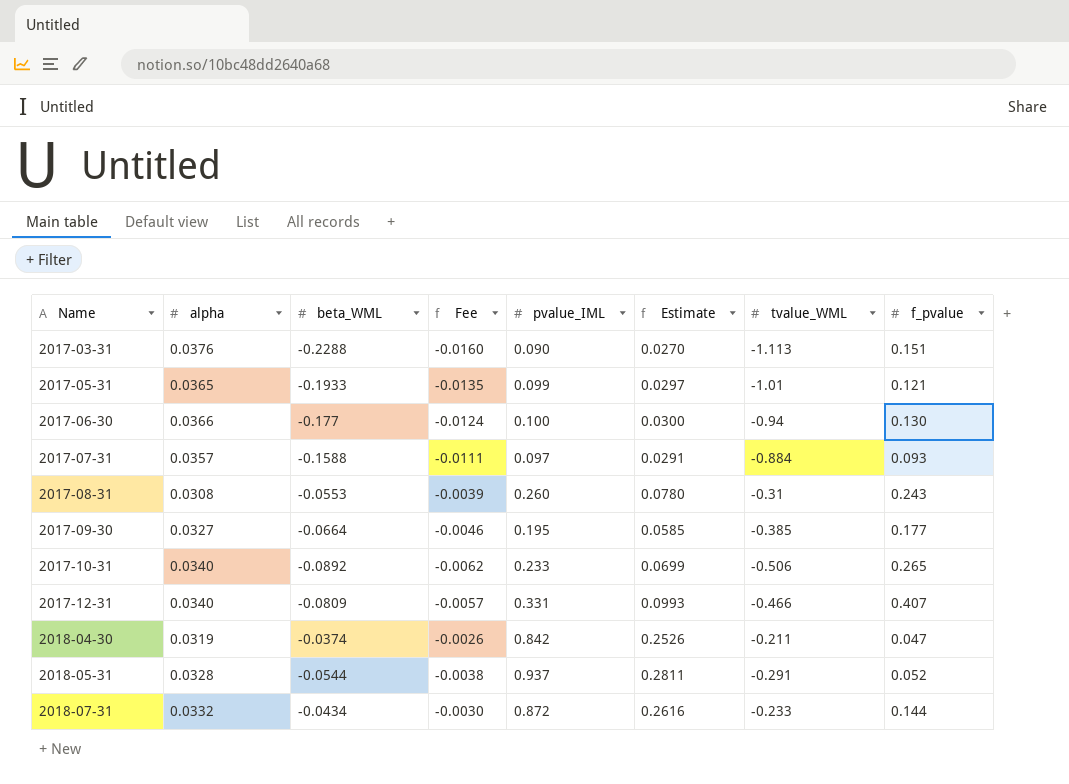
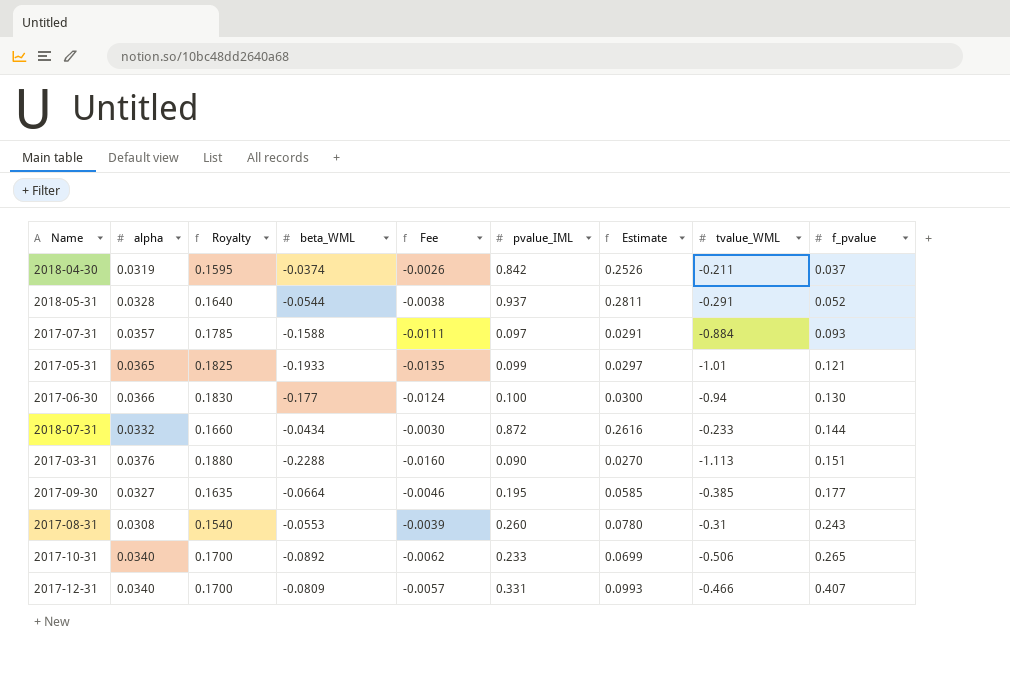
row order: Name ascending -> f_pvalue ascending
column Royalty | formula: none -> [alpha] * 5
2018-04-30 | f_pvalue: 0.047 -> 0.037

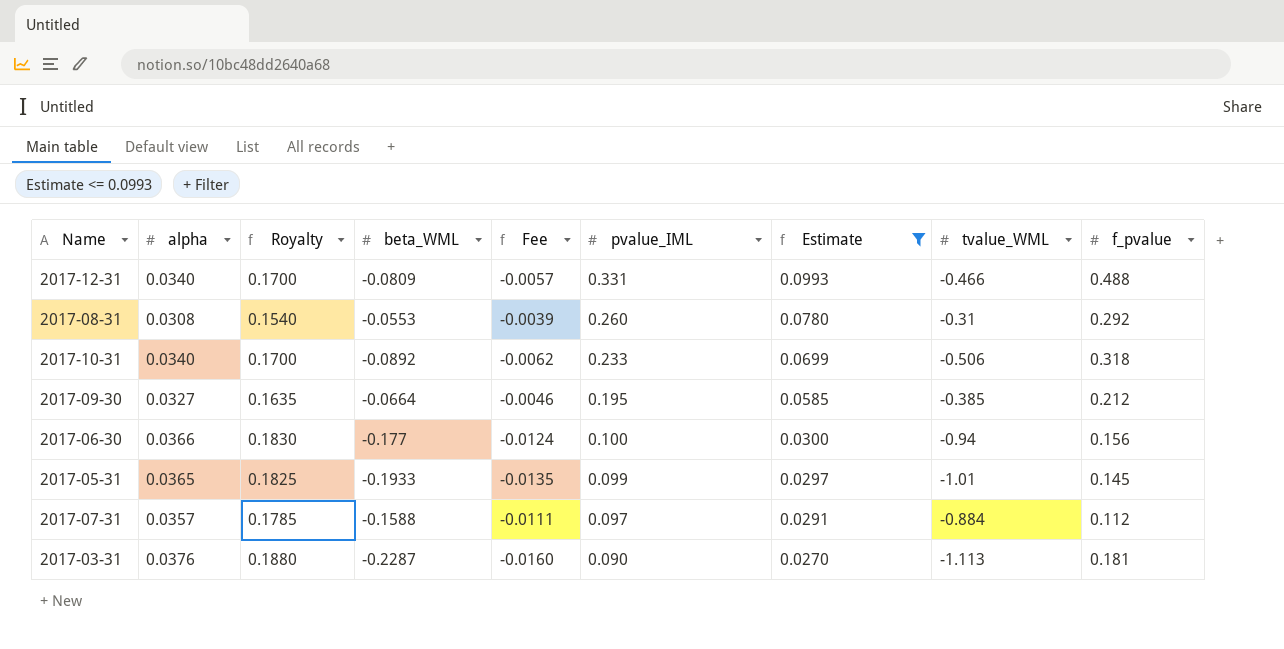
filter: none -> Estimate <= 0.0993
row order: f_pvalue ascending -> pvalue_IML descending
2017-12-31 | f_pvalue: 0.407 -> 0.488
2017-08-31 | f_pvalue: 0.243 -> 0.292
2017-10-31 | f_pvalue: 0.265 -> 0.318
2017-09-30 | f_pvalue: 0.177 -> 0.212
2017-06-30 | f_pvalue: 0.130 -> 0.156
2017-05-31 | f_pvalue: 0.121 -> 0.145
2017-07-31 | f_pvalue: 0.093 -> 0.112
2017-03-31 | beta_WML: -0.2288 -> -0.2287
2017-03-31 | f_pvalue: 0.151 -> 0.181

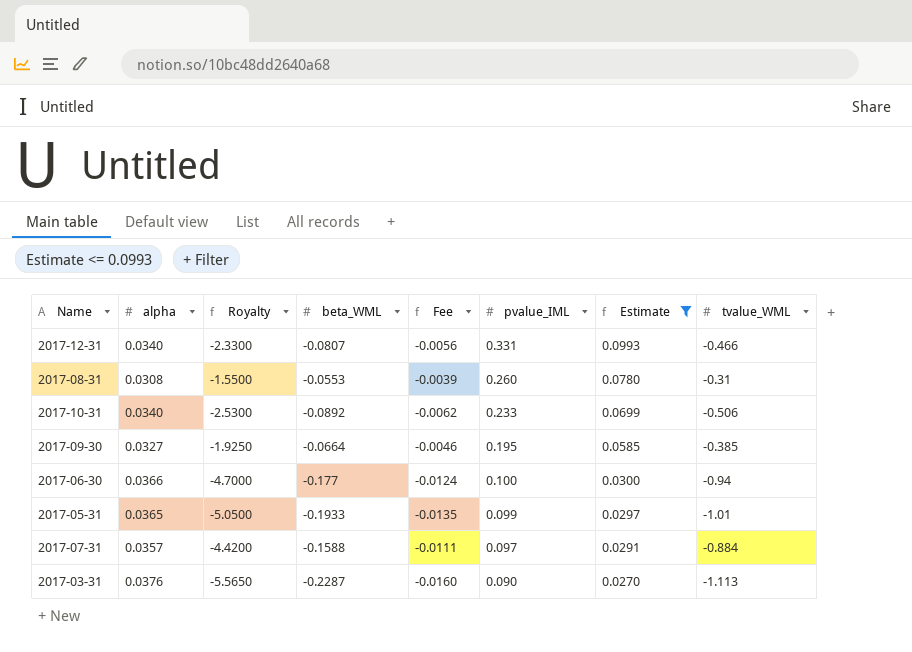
column f_pvalue | position: 9 -> none
column Royalty | formula: [alpha] * 5 -> [tvalue_WML] * 5
2017-12-31 | beta_WML: -0.0809 -> -0.0807
2017-12-31 | Fee: -0.0057 -> -0.0056

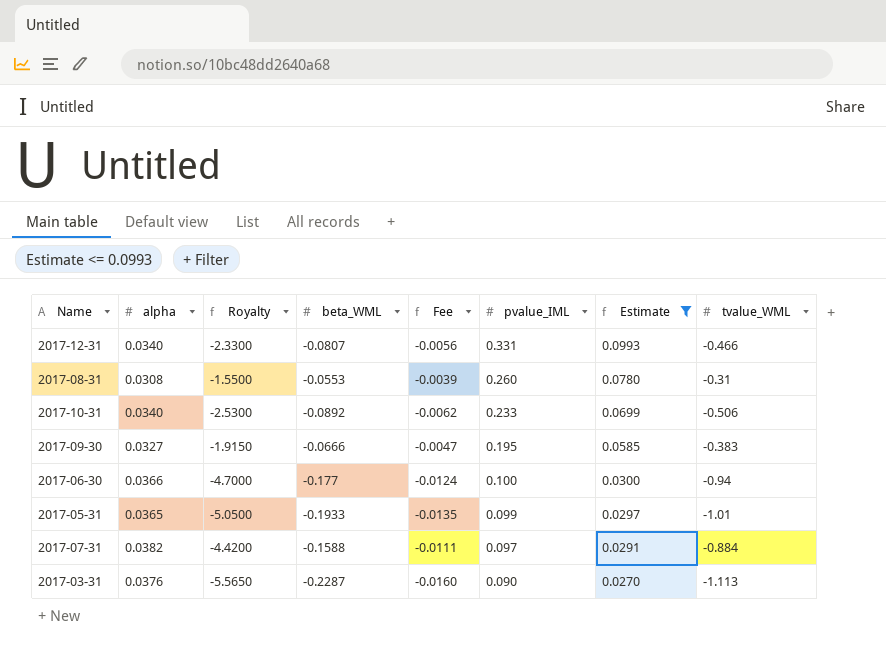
2017-09-30 | Royalty: -1.9250 -> -1.9150
2017-09-30 | beta_WML: -0.0664 -> -0.0666
2017-09-30 | Fee: -0.0046 -> -0.0047
2017-09-30 | tvalue_WML: -0.385 -> -0.383
2017-07-31 | alpha: 0.0357 -> 0.0382

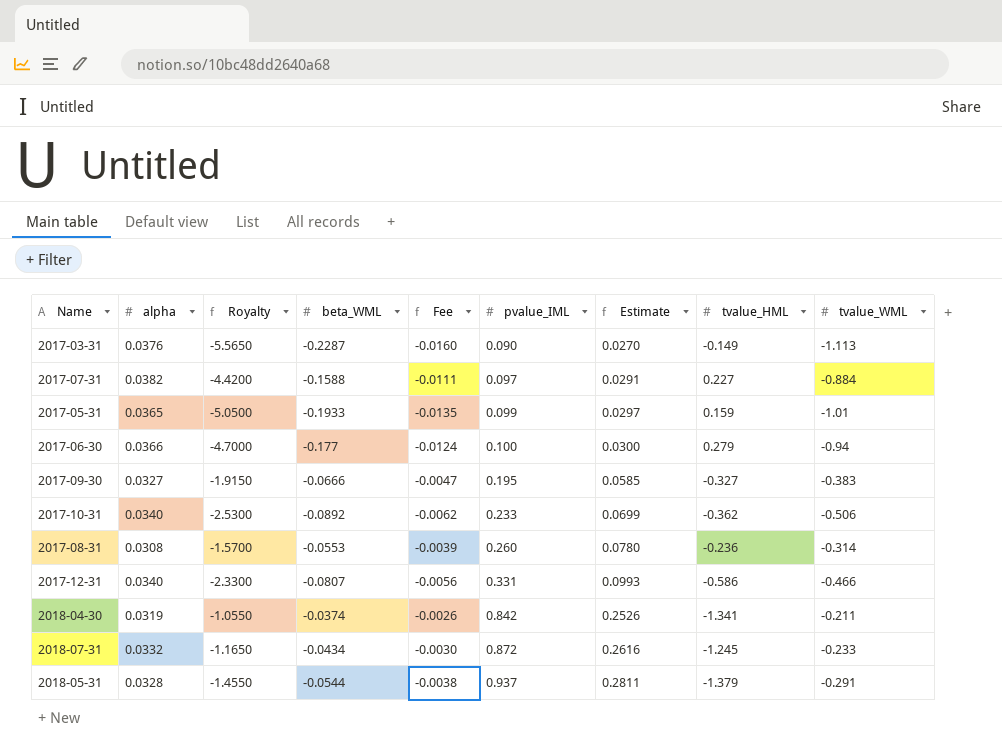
filter: Estimate <= 0.0993 -> none
row order: pvalue_IML descending -> pvalue_IML ascending
column tvalue_HML | position: none -> 8
2017-08-31 | Royalty: -1.5500 -> -1.5700
2017-08-31 | tvalue_WML: -0.31 -> -0.314

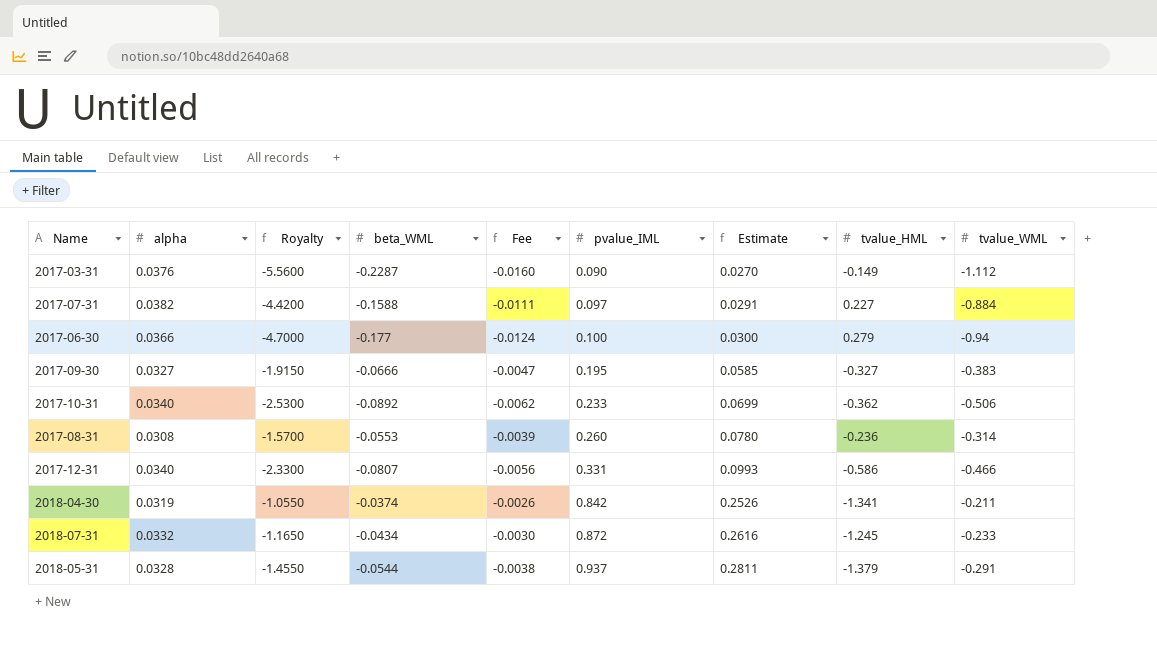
row 2017-05-31: 0.0365 | -5.0500 | -0.1933 | -0.0135 | 0.099 | 0.0297 | 0.159 | -1.01 -> none
2017-03-31 | Royalty: -5.5650 -> -5.5600
2017-03-31 | tvalue_WML: -1.113 -> -1.112

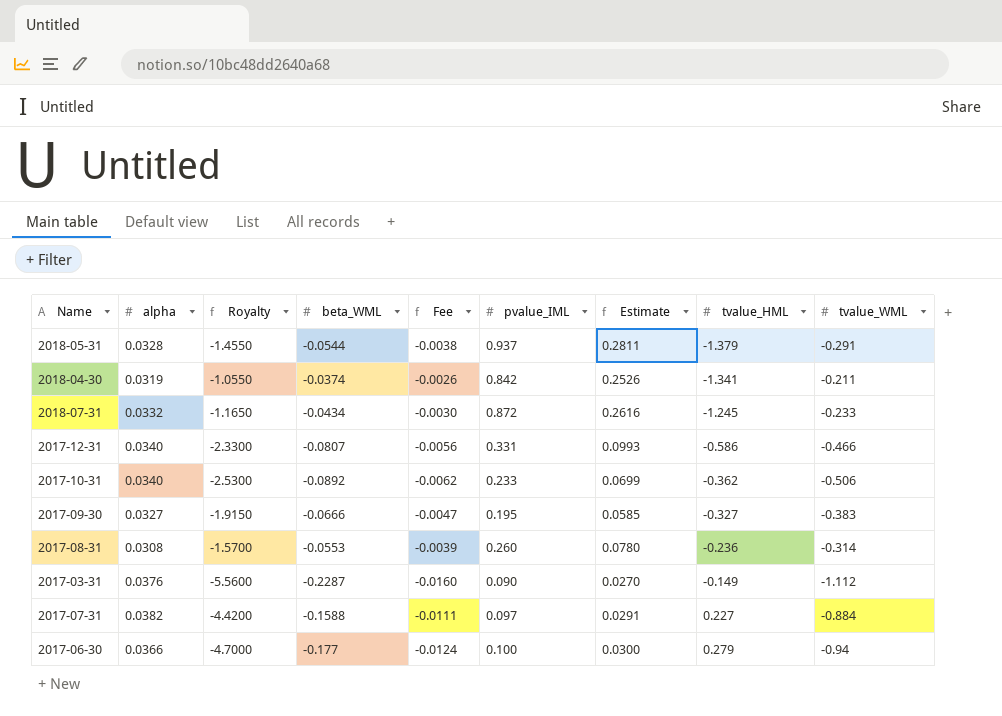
row order: pvalue_IML ascending -> tvalue_HML ascending

